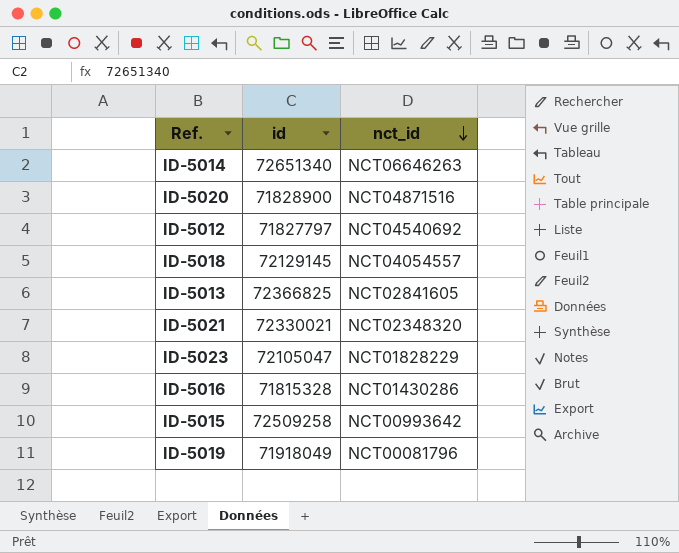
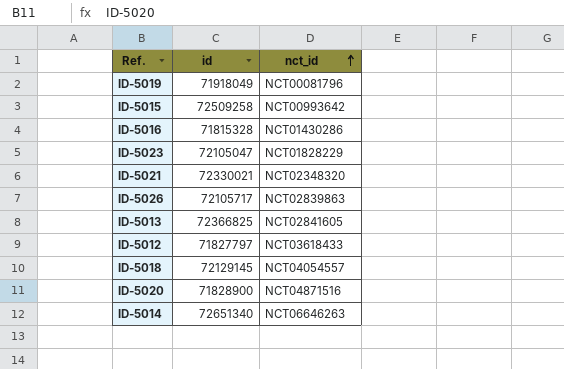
row order: nct_id descending -> nct_id ascending
row ID-5026: none -> 72105717 | NCT02839863
ID-5012 | nct_id: NCT04540692 -> NCT03618433

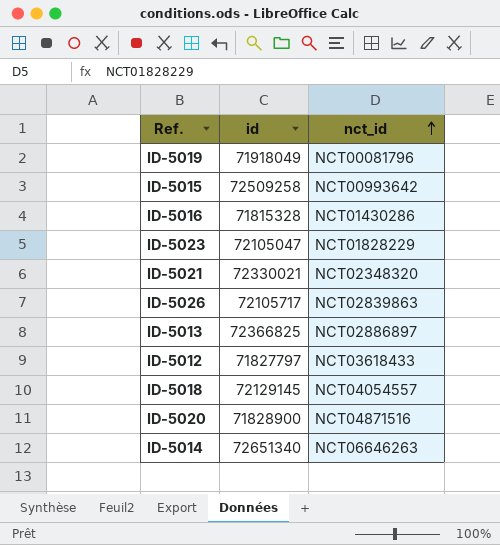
ID-5013 | nct_id: NCT02841605 -> NCT02886897

